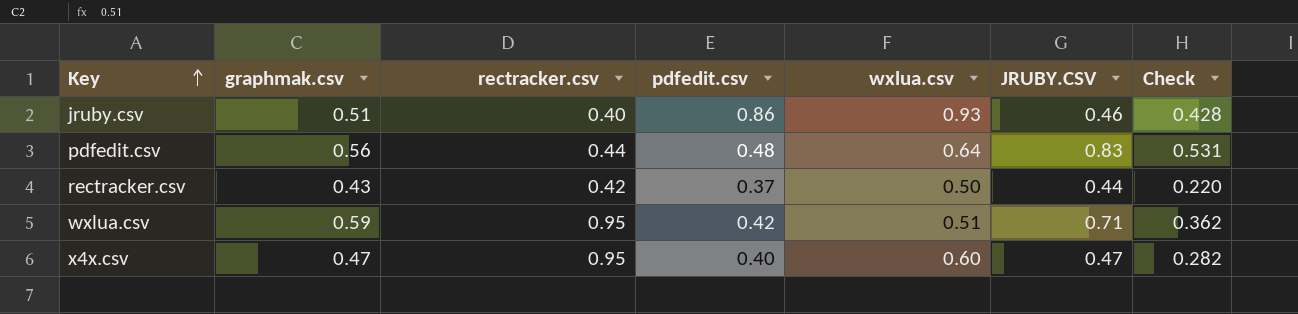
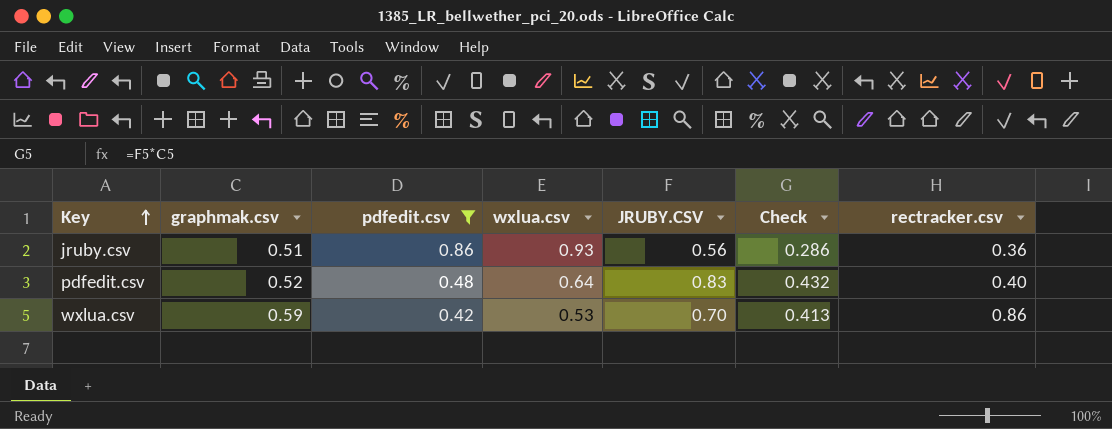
filter: none -> pdfedit.csv >= 0.42
column Check | formula: [wxlua.csv] * [JRUBY.CSV] -> [graphmak.csv] * [JRUBY.CSV]
column rectracker.csv | position: 3 -> 7
jruby.csv | JRUBY.CSV: 0.46 -> 0.56
jruby.csv | rectracker.csv: 0.40 -> 0.36
pdfedit.csv | graphmak.csv: 0.56 -> 0.52
pdfedit.csv | rectracker.csv: 0.44 -> 0.40
wxlua.csv | wxlua.csv: 0.51 -> 0.53
wxlua.csv | JRUBY.CSV: 0.71 -> 0.70
wxlua.csv | rectracker.csv: 0.95 -> 0.86

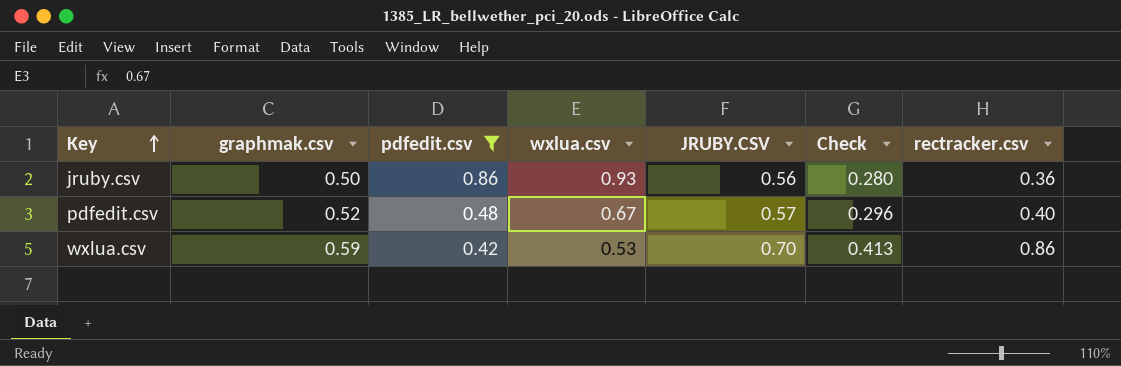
jruby.csv | graphmak.csv: 0.51 -> 0.50
jruby.csv | Check: 0.286 -> 0.280
pdfedit.csv | wxlua.csv: 0.64 -> 0.67
pdfedit.csv | JRUBY.CSV: 0.83 -> 0.57
pdfedit.csv | Check: 0.432 -> 0.296

